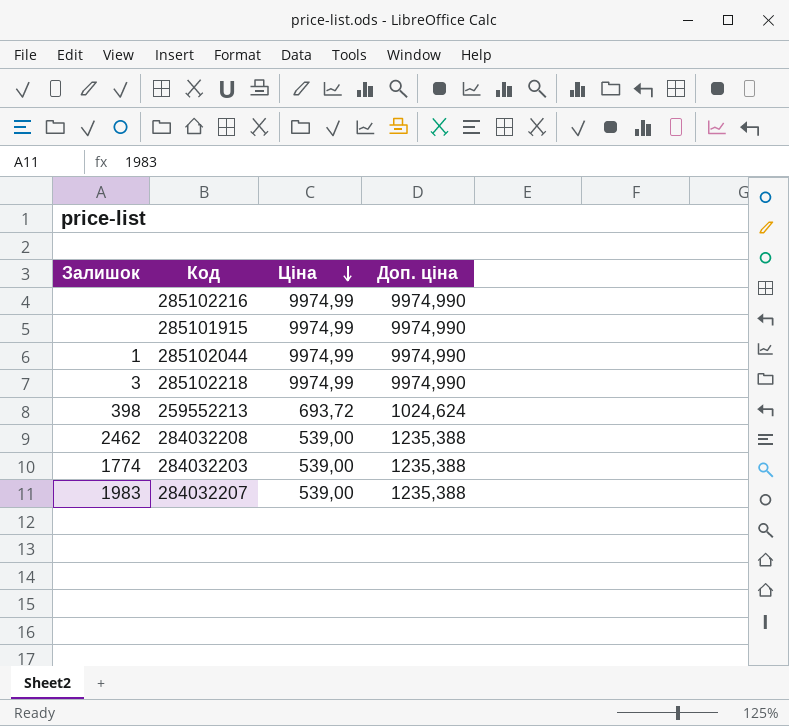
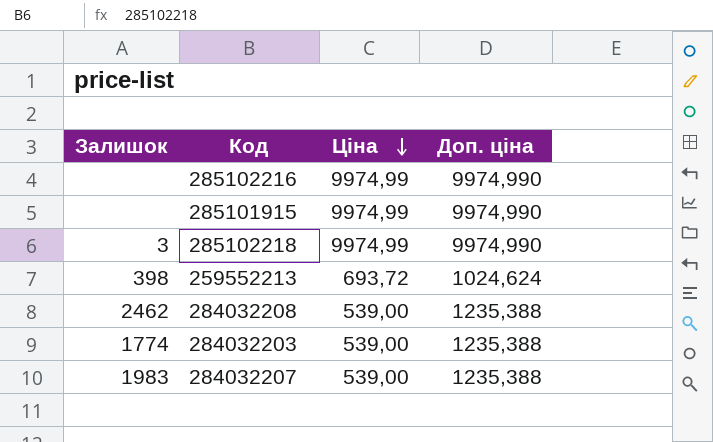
row 285102044: 1 | 9974,99 | 9974,990 -> none

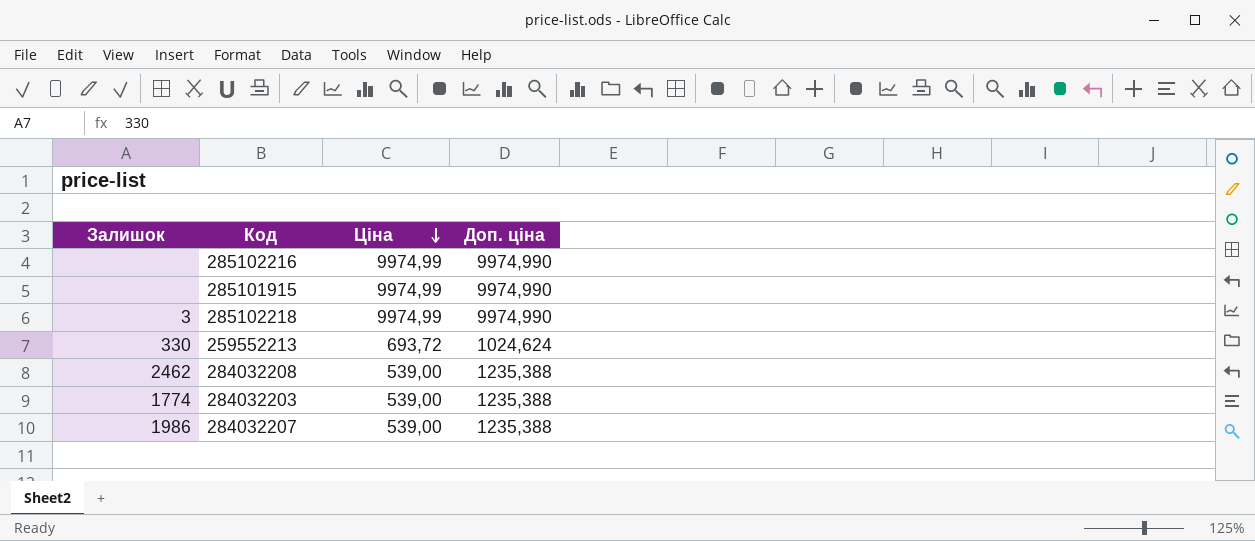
259552213 | Залишок: 398 -> 330
284032207 | Залишок: 1983 -> 1986

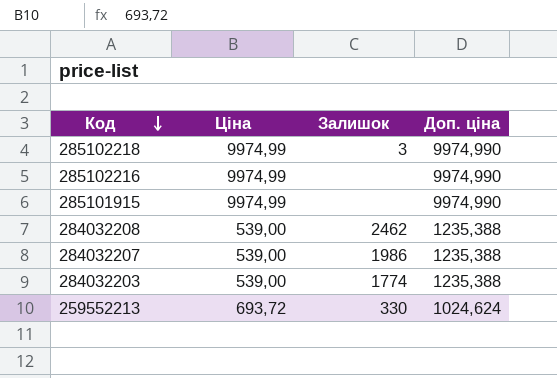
row order: Ціна descending -> Код descending
column Залишок | position: 1 -> 3

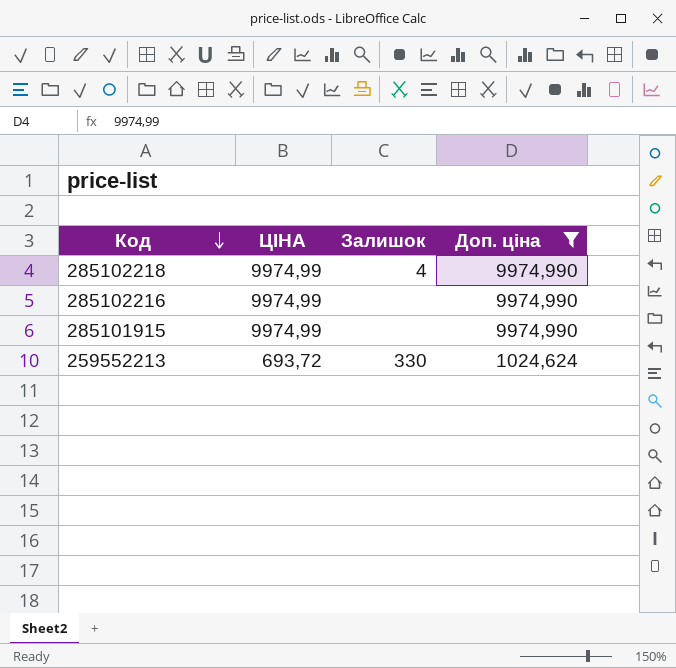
filter: none -> Доп. ціна != 1235,388
column name: Ціна -> ЦІНА
285102218 | Залишок: 3 -> 4

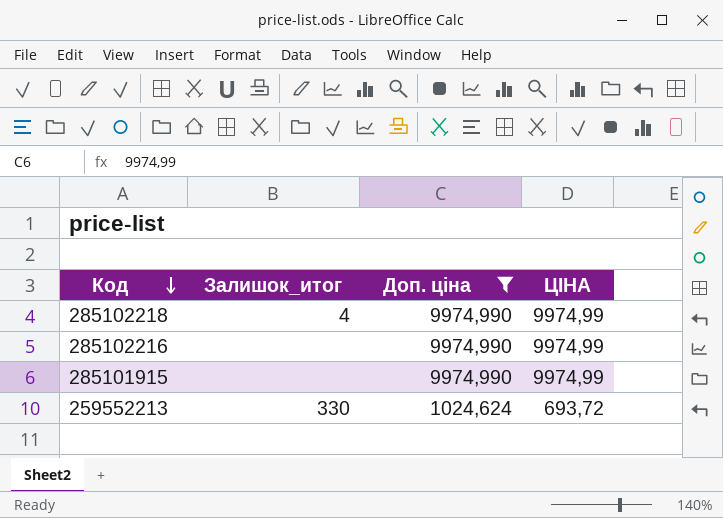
column name: Залишок -> Залишок_итог
column ЦІНА | position: 2 -> 4

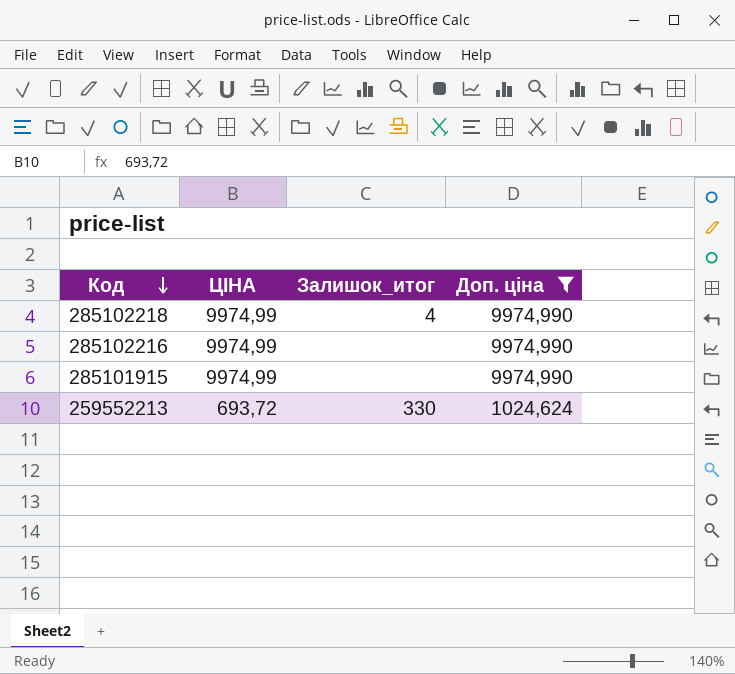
column ЦІНА | position: 4 -> 2

